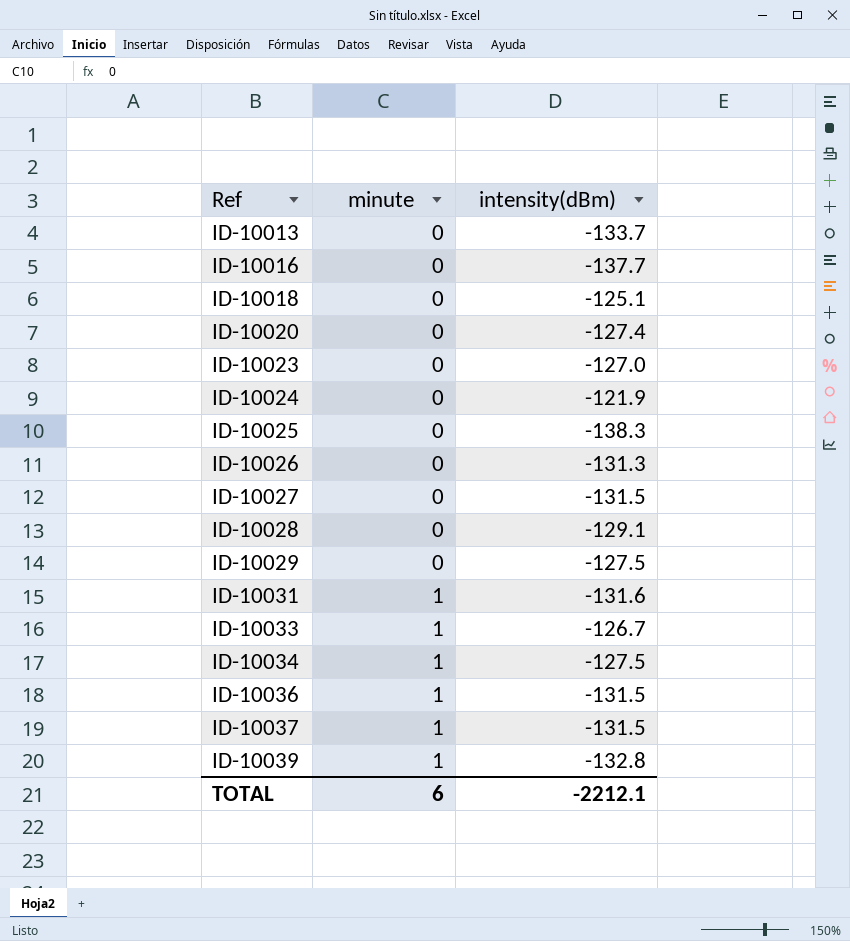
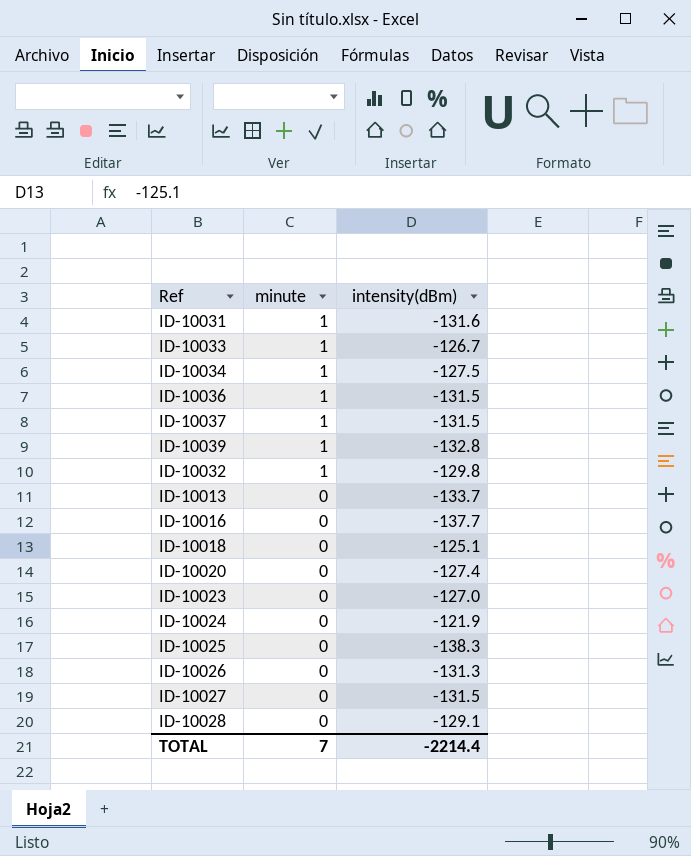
row order: Ref ascending -> minute descending
row ID-10029: 0 | -127.5 -> none
row ID-10032: none -> 1 | -129.8
TOTAL | minute: 6 -> 7
TOTAL | intensity(dBm): -2212.1 -> -2214.4

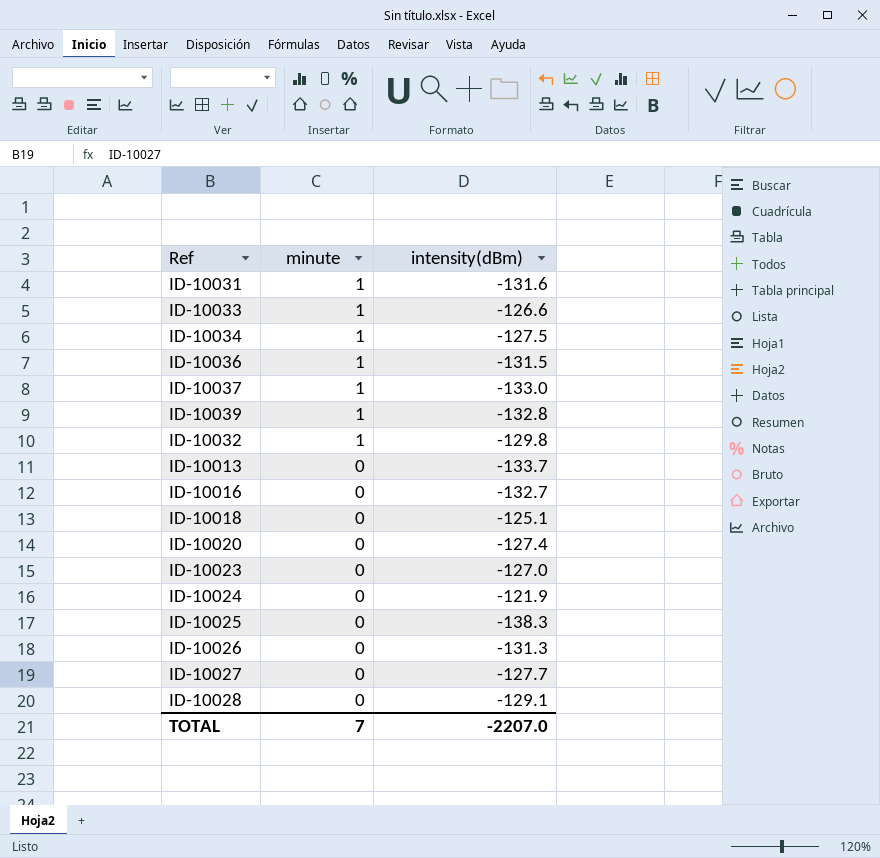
ID-10033 | intensity(dBm): -126.7 -> -126.6
ID-10037 | intensity(dBm): -131.5 -> -133.0
ID-10016 | intensity(dBm): -137.7 -> -132.7
ID-10027 | intensity(dBm): -131.5 -> -127.7
TOTAL | intensity(dBm): -2214.4 -> -2207.0

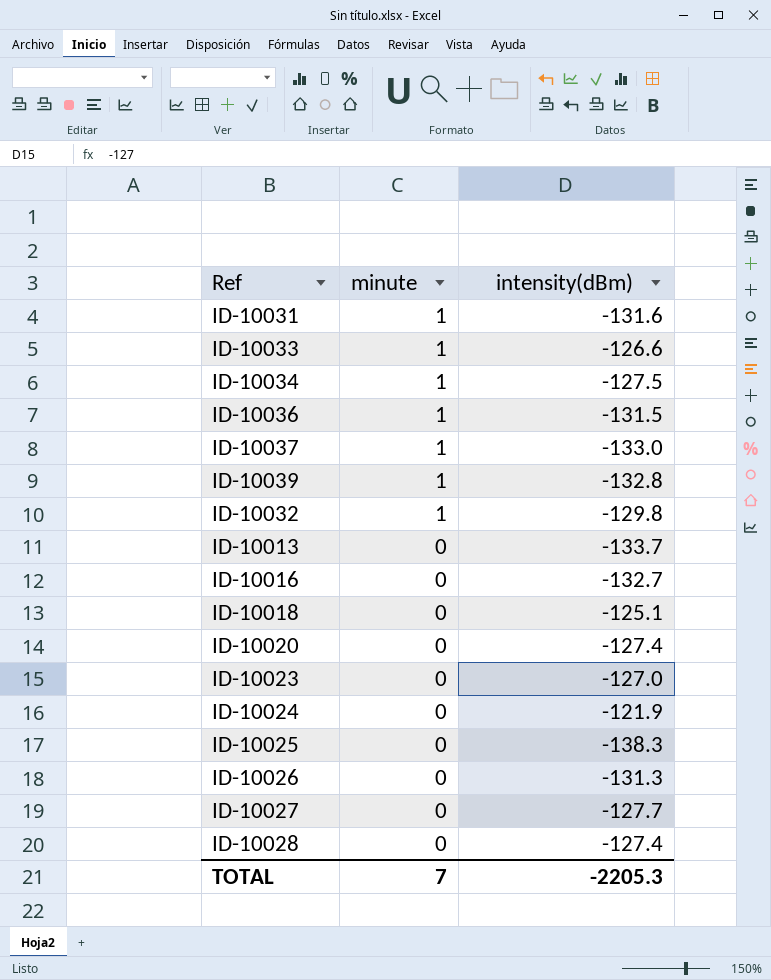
ID-10028 | intensity(dBm): -129.1 -> -127.4
TOTAL | intensity(dBm): -2207.0 -> -2205.3

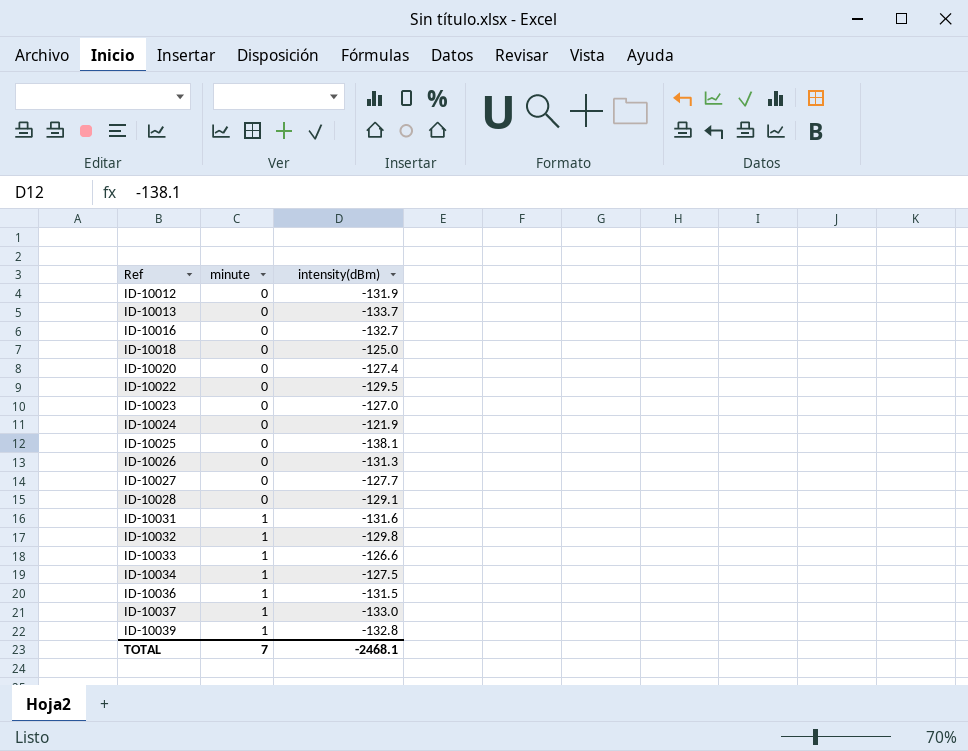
row order: minute descending -> Ref ascending
row ID-10012: none -> 0 | -131.9
ID-10018 | intensity(dBm): -125.1 -> -125.0
row ID-10022: none -> 0 | -129.5
ID-10025 | intensity(dBm): -138.3 -> -138.1
ID-10028 | intensity(dBm): -127.4 -> -129.1
TOTAL | intensity(dBm): -2205.3 -> -2468.1

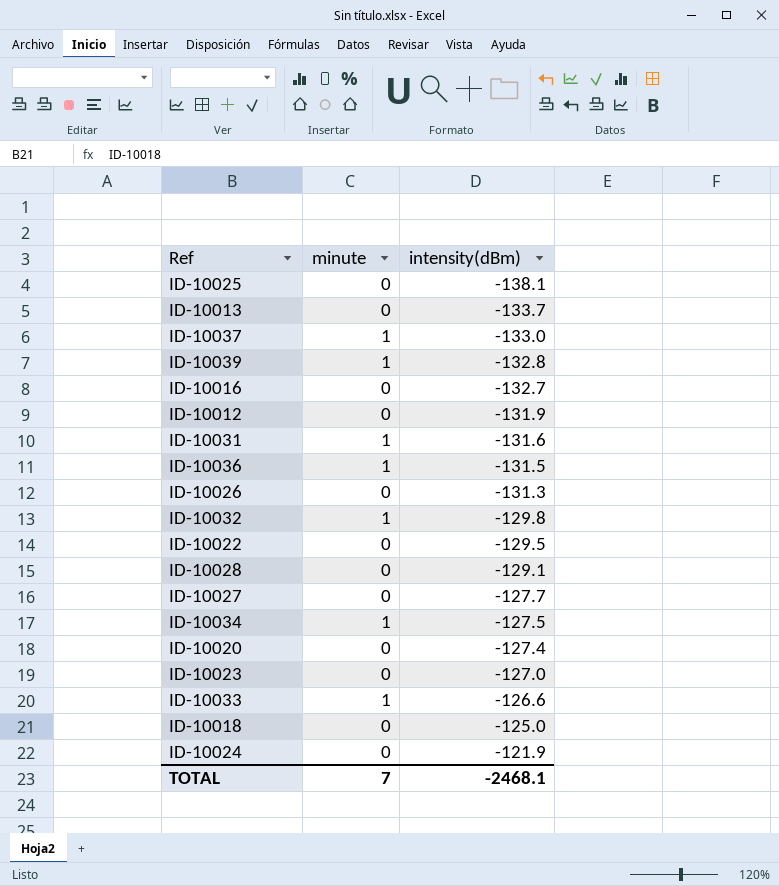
row order: Ref ascending -> intensity(dBm) ascending

